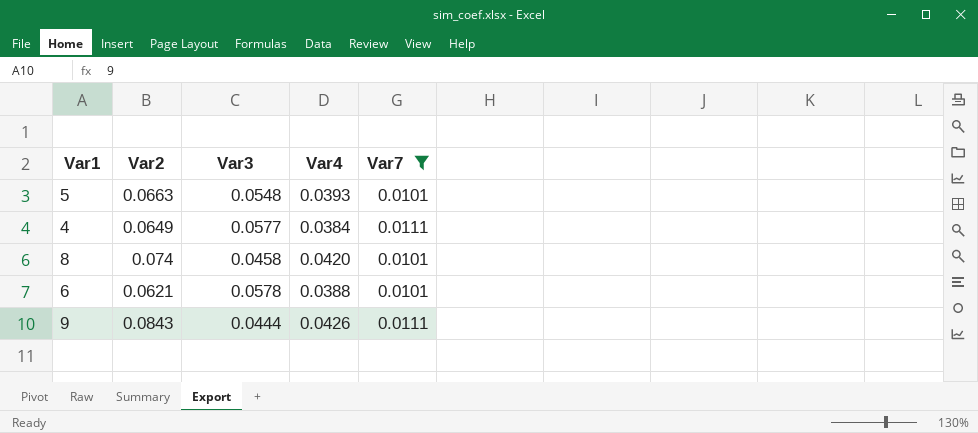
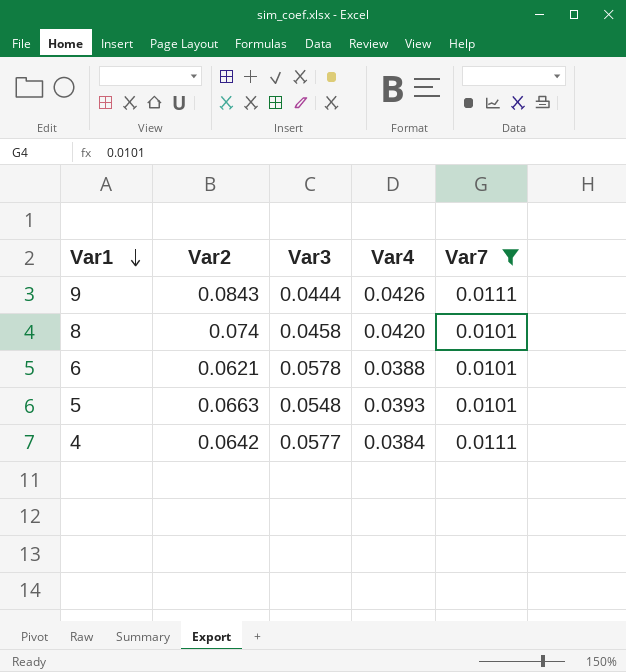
row order: none -> Var1 descending
4 | Var2: 0.0649 -> 0.0642

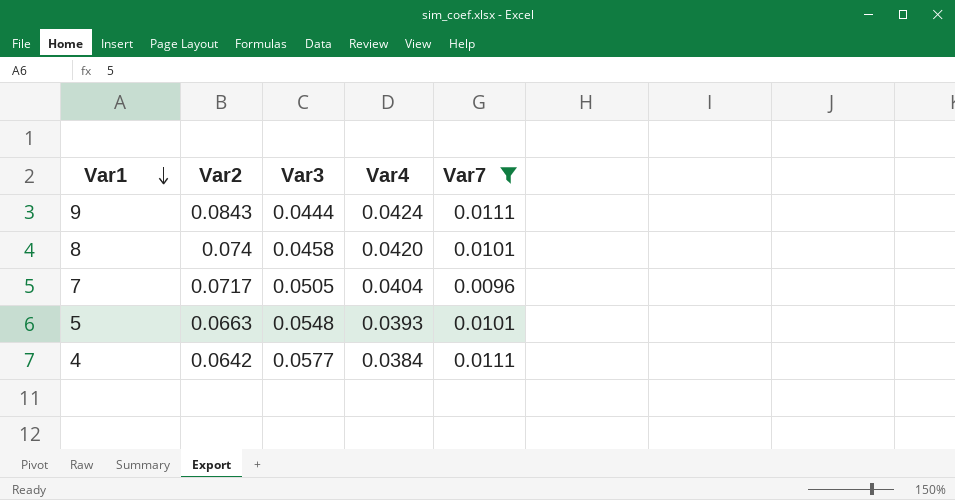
row 6: 0.0621 | 0.0578 | 0.0388 | 0.0101 -> none
9 | Var4: 0.0426 -> 0.0424
row 7: none -> 0.0717 | 0.0505 | 0.0404 | 0.0096

